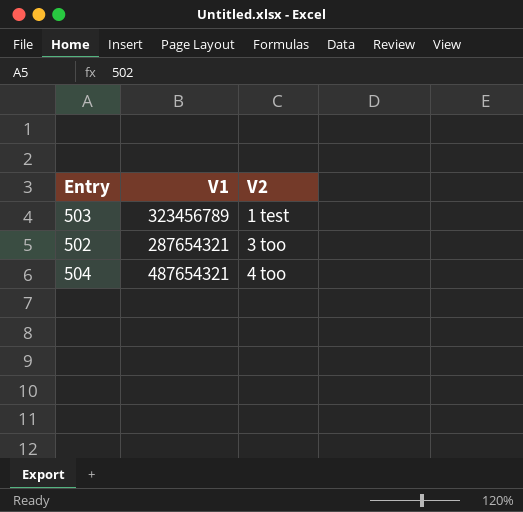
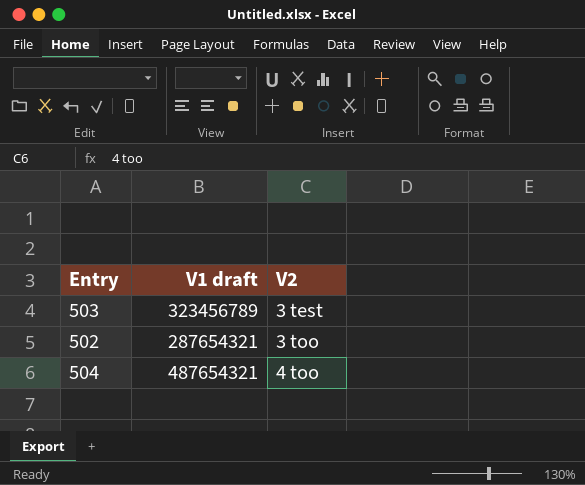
column name: V1 -> V1 draft
503 | V2: 1 test -> 3 test

